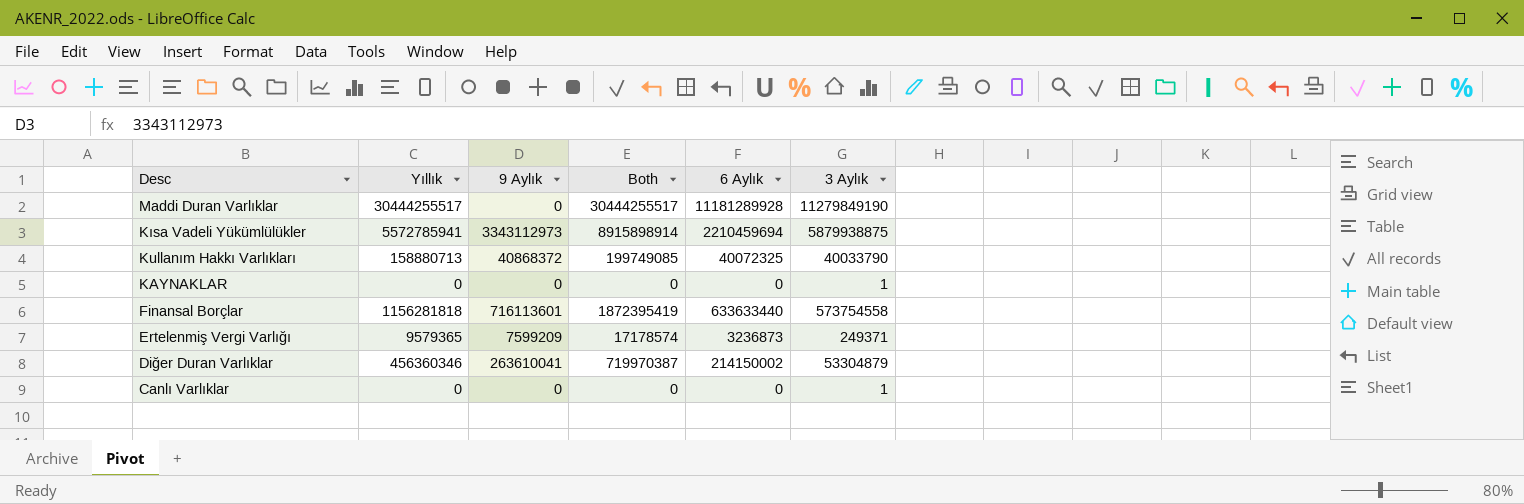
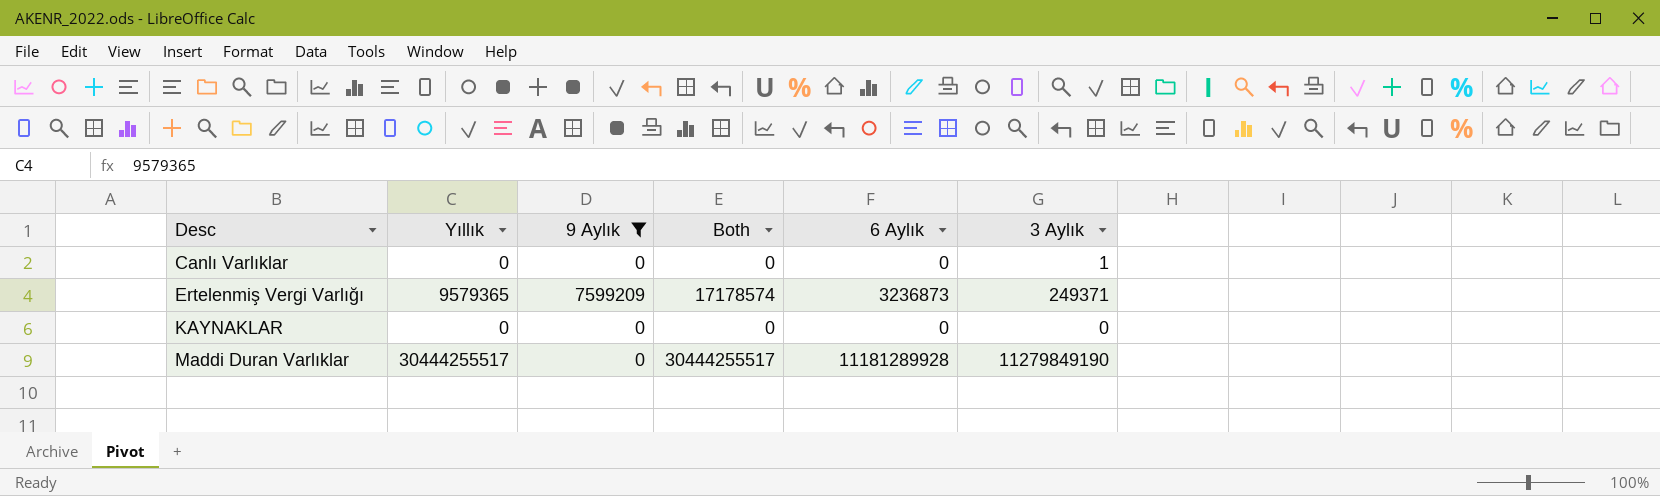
filter: none -> 9 Aylık <= 7599209
row order: Desc descending -> Desc ascending
KAYNAKLAR | 3 Aylık: 1 -> 0

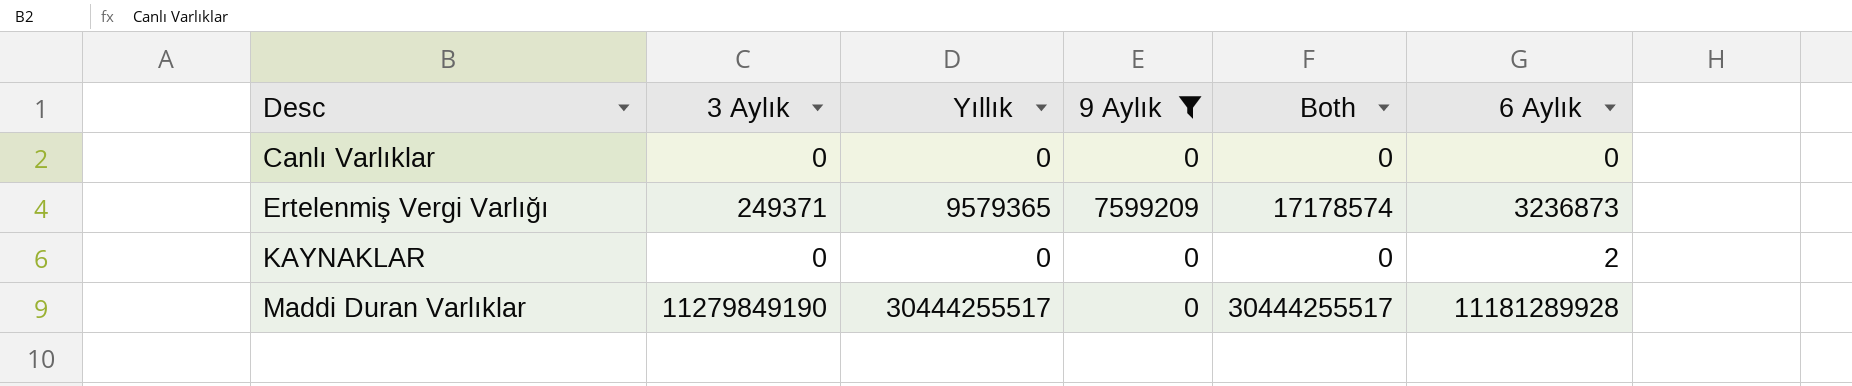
column 3 Aylık | position: 6 -> 2
Canlı Varlıklar | 3 Aylık: 1 -> 0
KAYNAKLAR | 6 Aylık: 0 -> 2

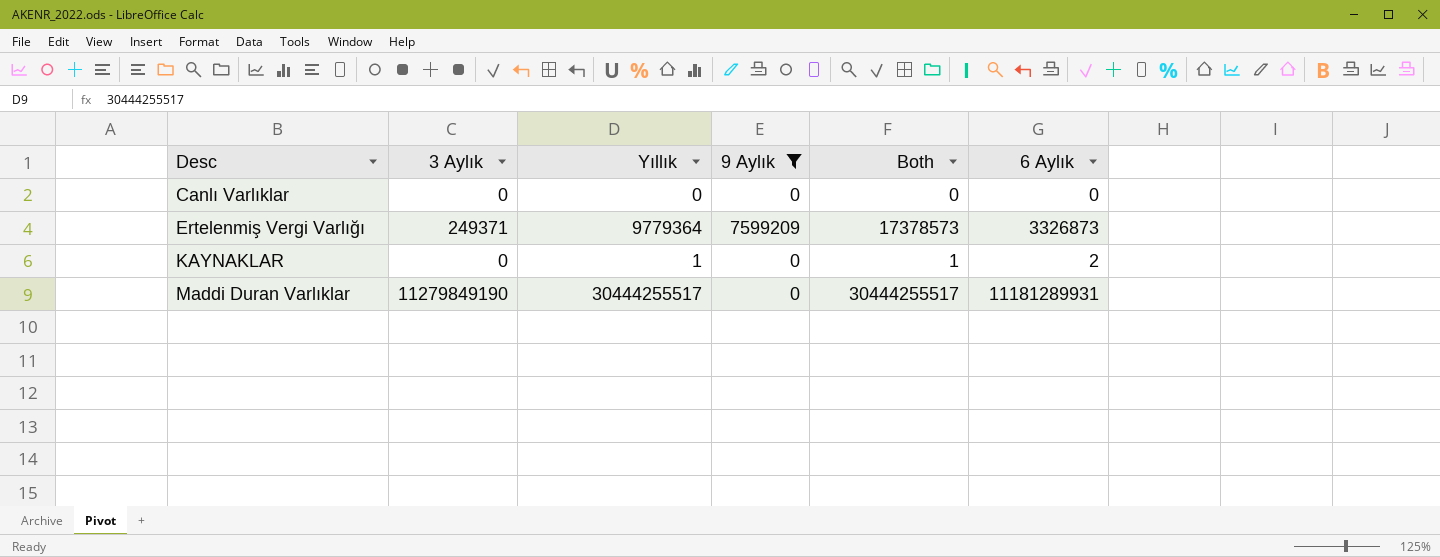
Ertelenmiş Vergi Varlığı | Yıllık: 9579365 -> 9779364
Ertelenmiş Vergi Varlığı | Both: 17178574 -> 17378573
Ertelenmiş Vergi Varlığı | 6 Aylık: 3236873 -> 3326873
KAYNAKLAR | Yıllık: 0 -> 1
KAYNAKLAR | Both: 0 -> 1
Maddi Duran Varlıklar | 6 Aylık: 11181289928 -> 11181289931

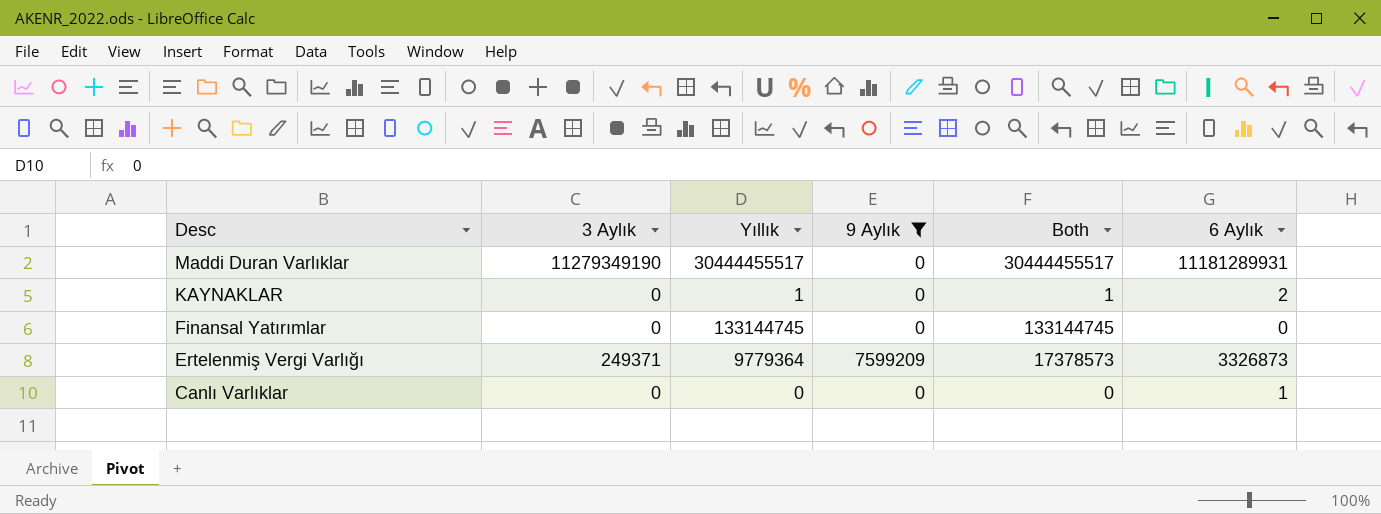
row order: Desc ascending -> Desc descending
Maddi Duran Varlıklar | 3 Aylık: 11279849190 -> 11279349190
Maddi Duran Varlıklar | Yıllık: 30444255517 -> 30444455517
Maddi Duran Varlıklar | Both: 30444255517 -> 30444455517
row Finansal Yatırımlar: none -> 0 | 133144745 | 0 | 133144745 | 0
Canlı Varlıklar | 6 Aylık: 0 -> 1

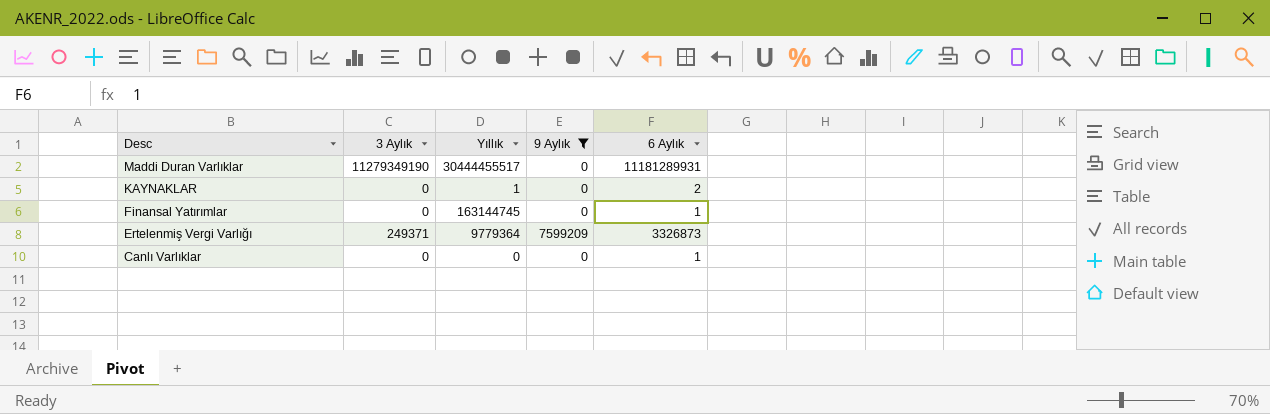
column Both | formula: [Yıllık] + [9 Aylık] -> none
Finansal Yatırımlar | Yıllık: 133144745 -> 163144745
Finansal Yatırımlar | 6 Aylık: 0 -> 1

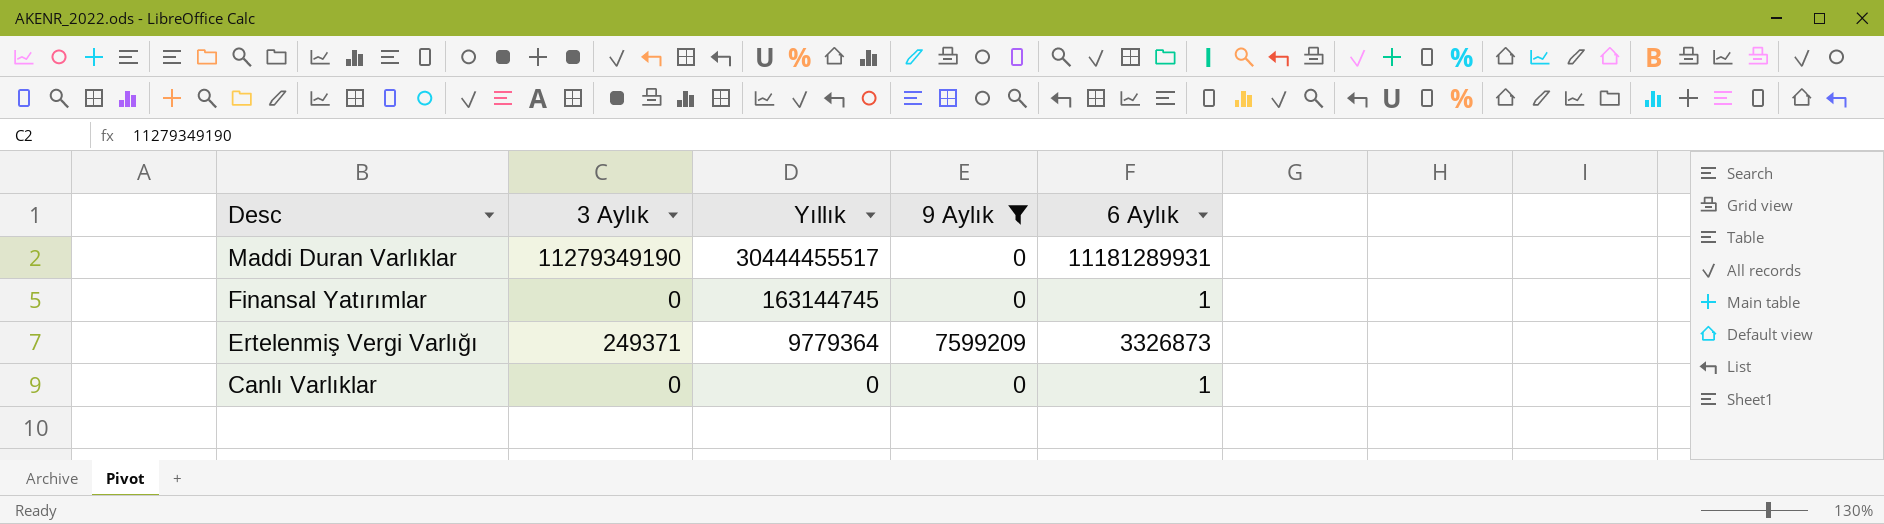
row KAYNAKLAR: 0 | 1 | 0 | 2 -> none

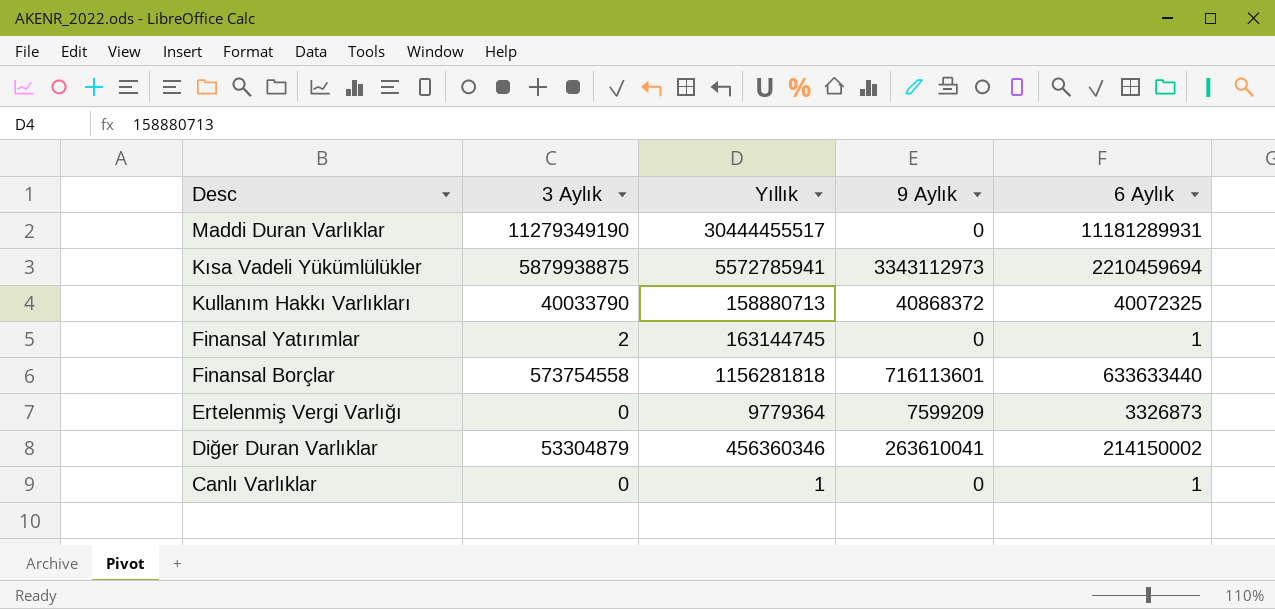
filter: 9 Aylık <= 7599209 -> none
Finansal Yatırımlar | 3 Aylık: 0 -> 2
Ertelenmiş Vergi Varlığı | 3 Aylık: 249371 -> 0
Canlı Varlıklar | Yıllık: 0 -> 1

